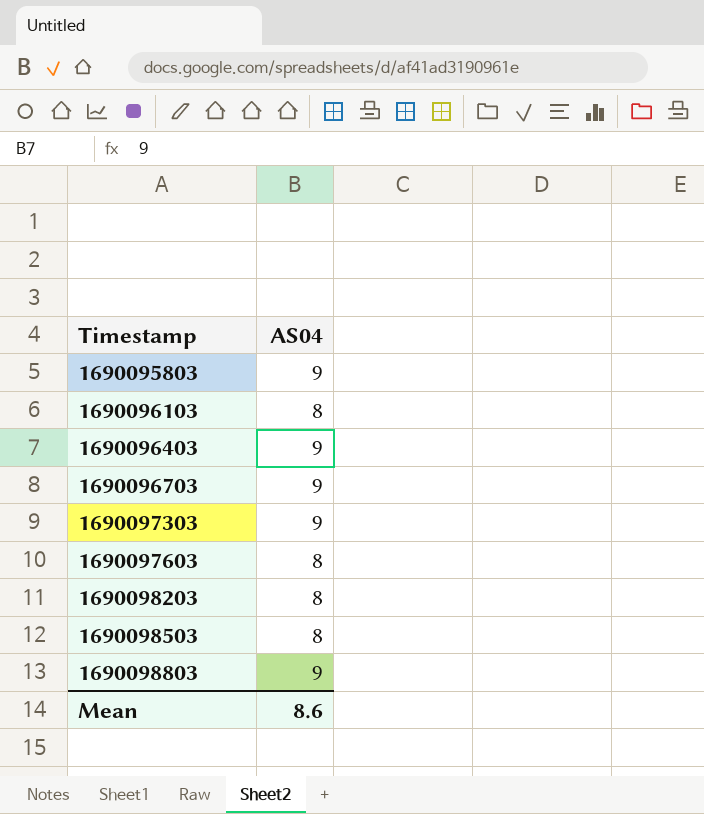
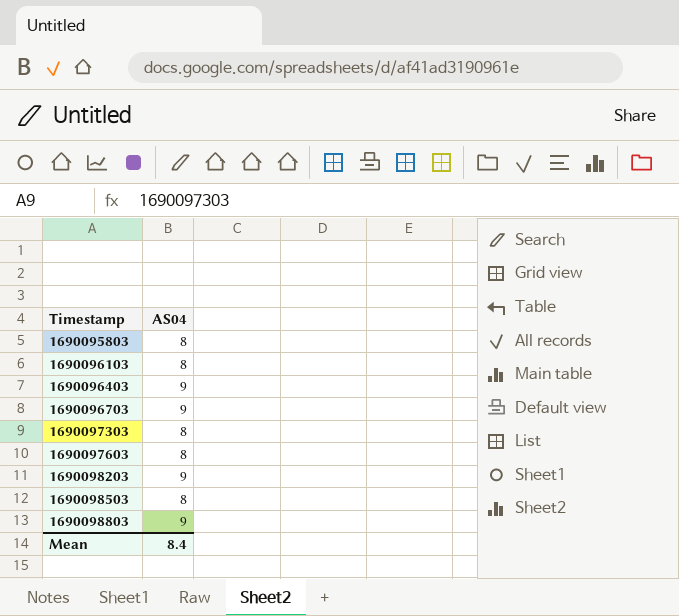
1690095803 | AS04: 9 -> 8
1690097303 | AS04: 9 -> 8
1690098203 | AS04: 8 -> 9
Mean | AS04: 8.6 -> 8.4

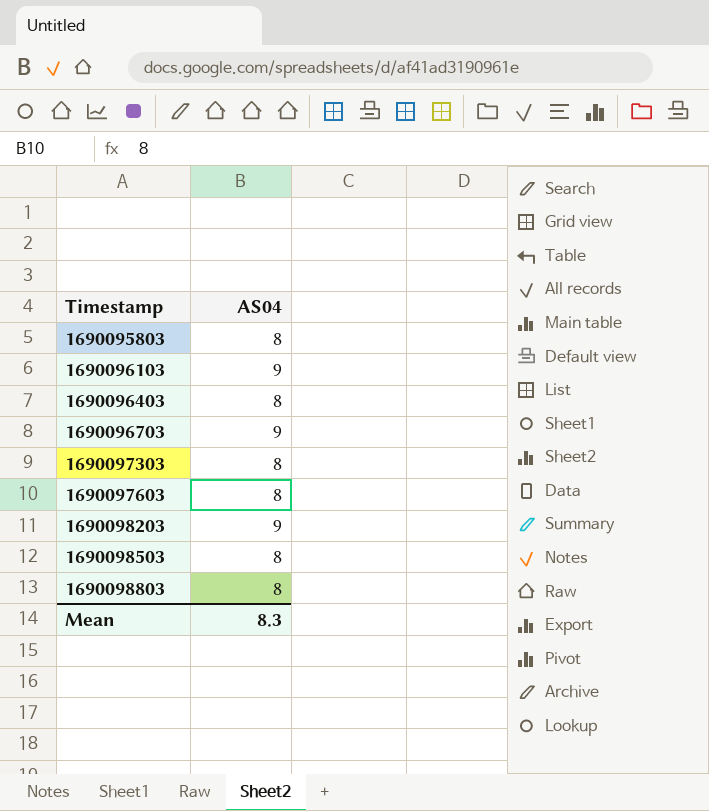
1690096103 | AS04: 8 -> 9
1690096403 | AS04: 9 -> 8
1690098803 | AS04: 9 -> 8
Mean | AS04: 8.4 -> 8.3

